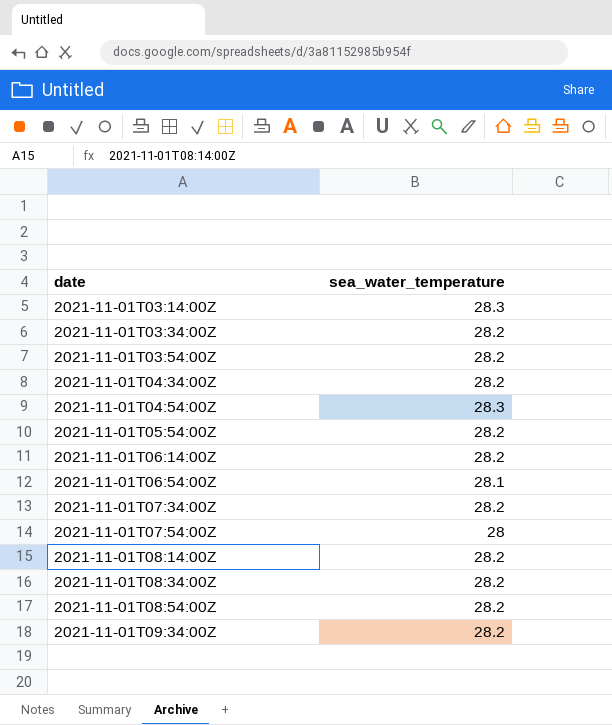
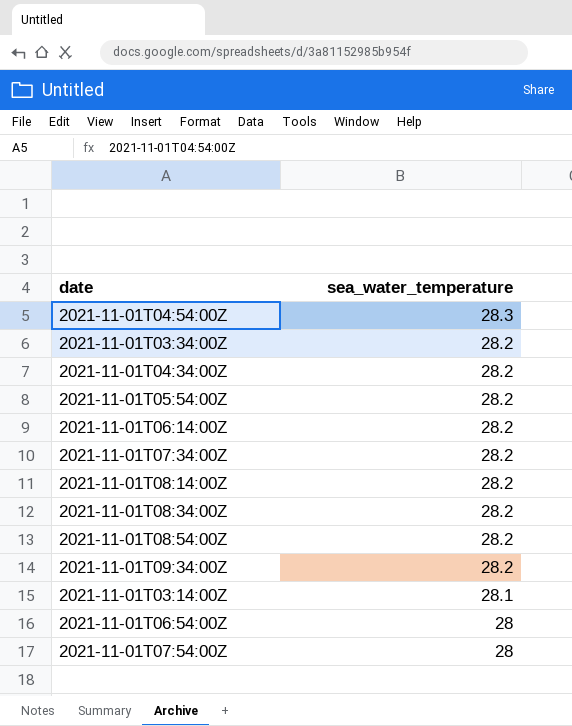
row order: date ascending -> sea_water_temperature descending
row 2021-11-01T03:54:00Z: 28.2 -> none
2021-11-01T03:14:00Z | sea_water_temperature: 28.3 -> 28.1
2021-11-01T06:54:00Z | sea_water_temperature: 28.1 -> 28

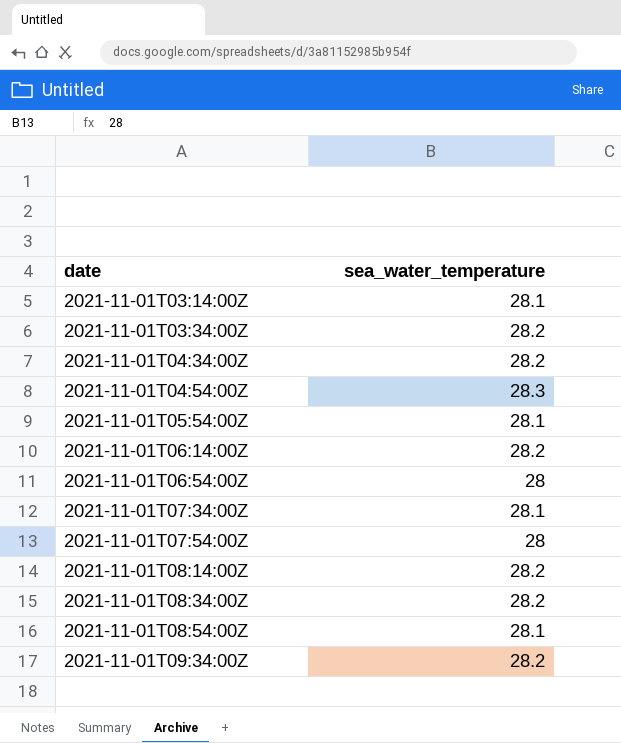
row order: sea_water_temperature descending -> date ascending
2021-11-01T05:54:00Z | sea_water_temperature: 28.2 -> 28.1
2021-11-01T07:34:00Z | sea_water_temperature: 28.2 -> 28.1
2021-11-01T08:54:00Z | sea_water_temperature: 28.2 -> 28.1

